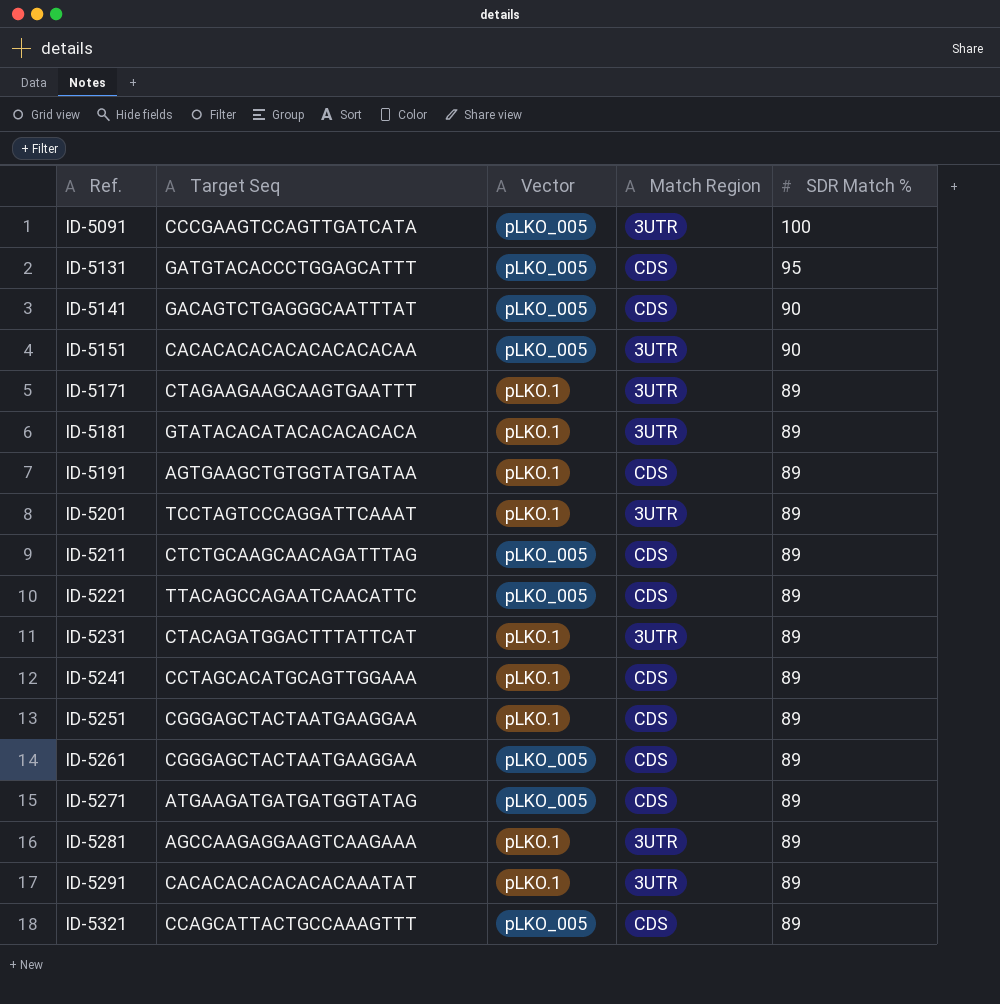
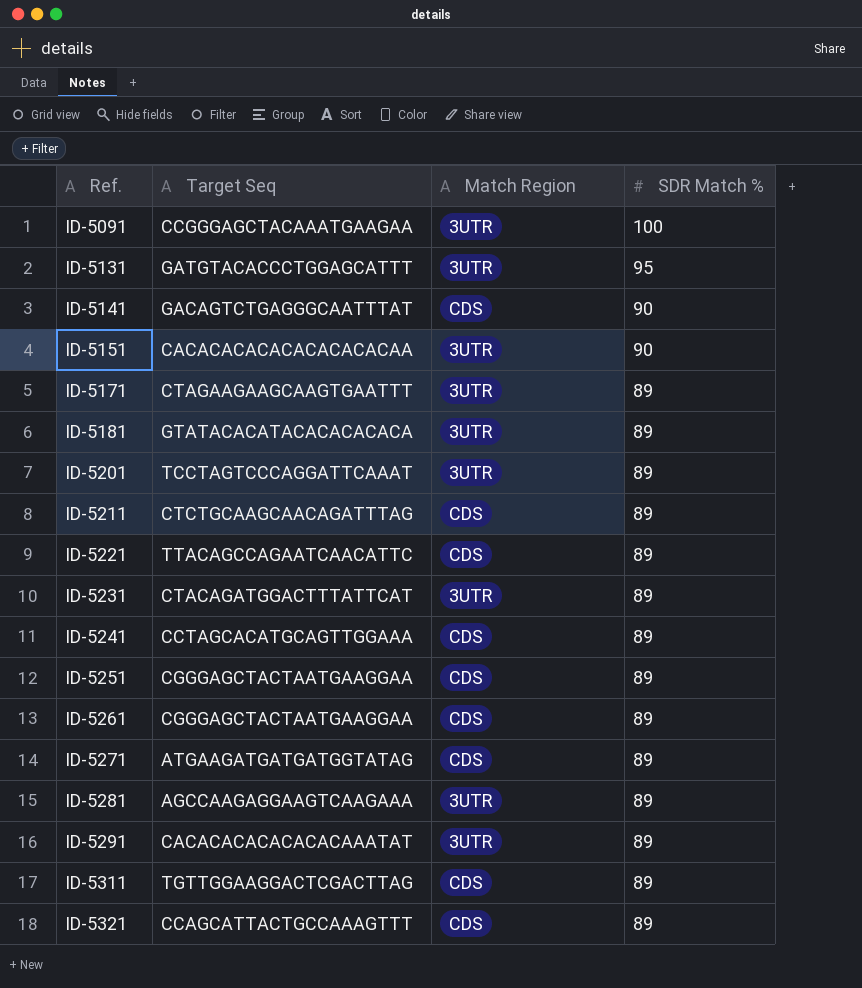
column Vector | position: 3 -> none
row ID-5191: AGTGAAGCTGTGGTATGATAA | pLKO.1 | CDS | 89 -> none
ID-5091 | Target Seq: CCCGAAGTCCAGTTGATCATA -> CCGGGAGCTACAAATGAAGAA
ID-5131 | Match Region: CDS -> 3UTR
row ID-5311: none -> TGTTGGAAGGACTCGACTTAG | CDS | 89

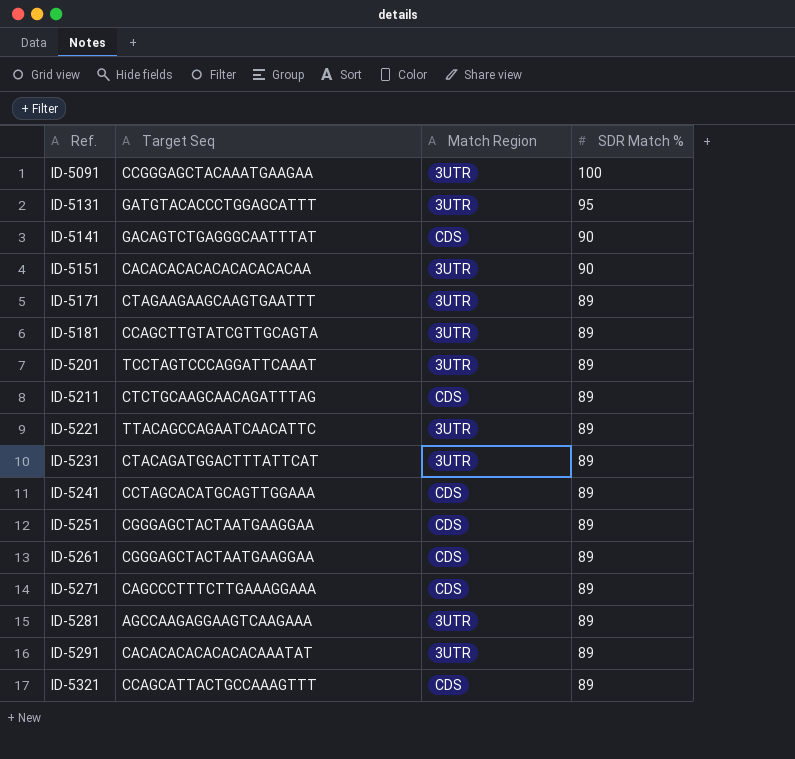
row ID-5311: TGTTGGAAGGACTCGACTTAG | CDS | 89 -> none
ID-5181 | Target Seq: GTATACACATACACACACACA -> CCAGCTTGTATCGTTGCAGTA
ID-5221 | Match Region: CDS -> 3UTR
ID-5271 | Target Seq: ATGAAGATGATGATGGTATAG -> CAGCCCTTTCTTGAAAGGAAA

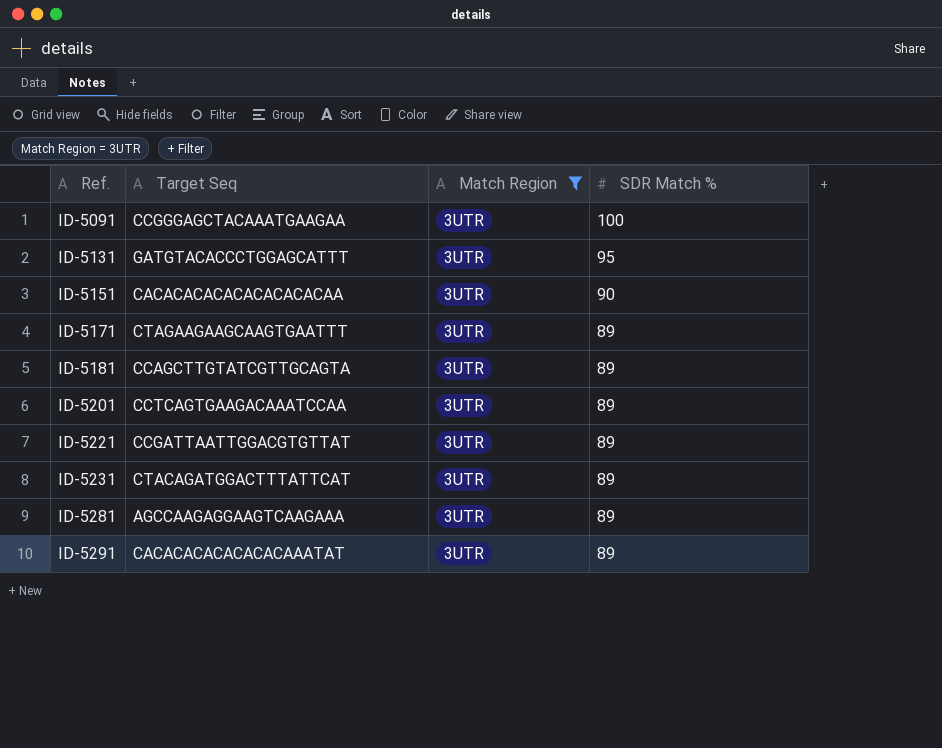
filter: none -> Match Region = 3UTR
ID-5201 | Target Seq: TCCTAGTCCCAGGATTCAAAT -> CCTCAGTGAAGACAAATCCAA
ID-5221 | Target Seq: TTACAGCCAGAATCAACATTC -> CCGATTAATTGGACGTGTTAT

